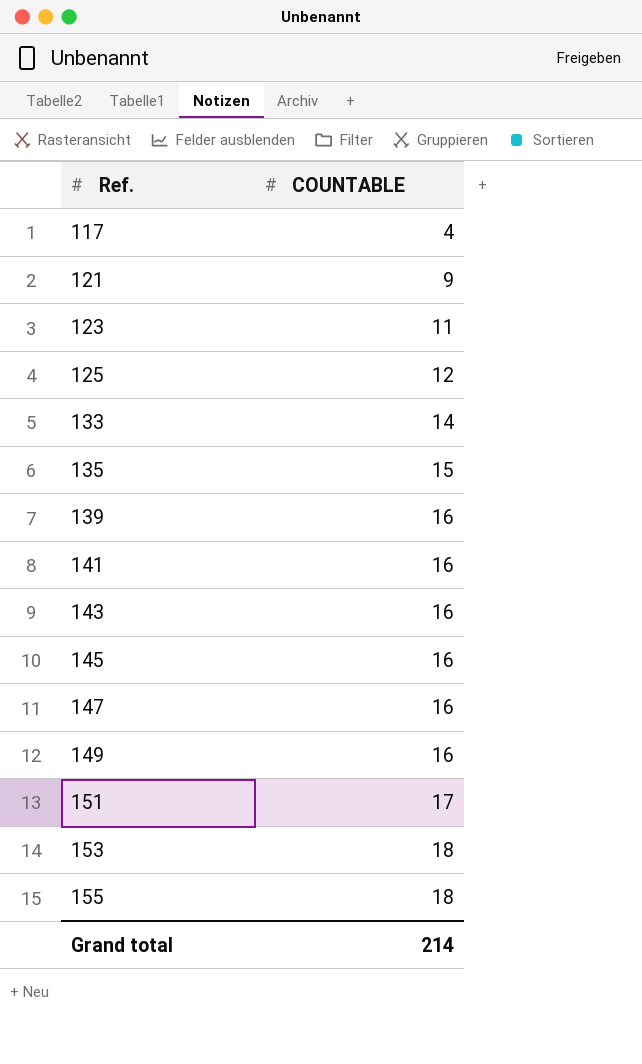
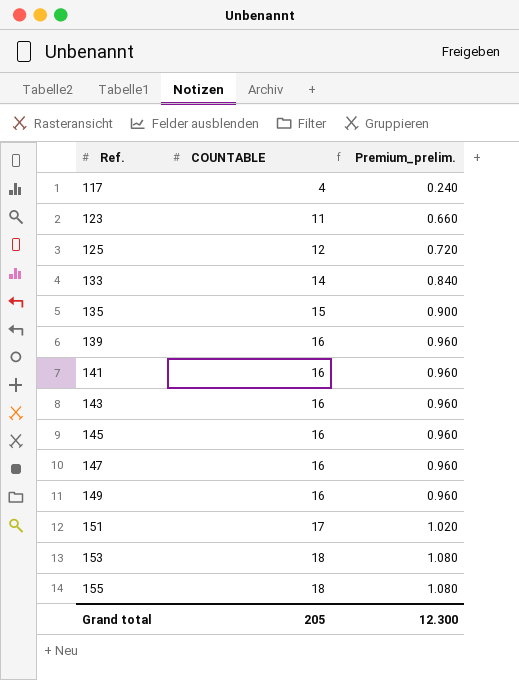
column Premium_prelim. | formula: none -> [COUNTABLE] * 0.06
row 121: 9 -> none
Grand total | COUNTABLE: 214 -> 205

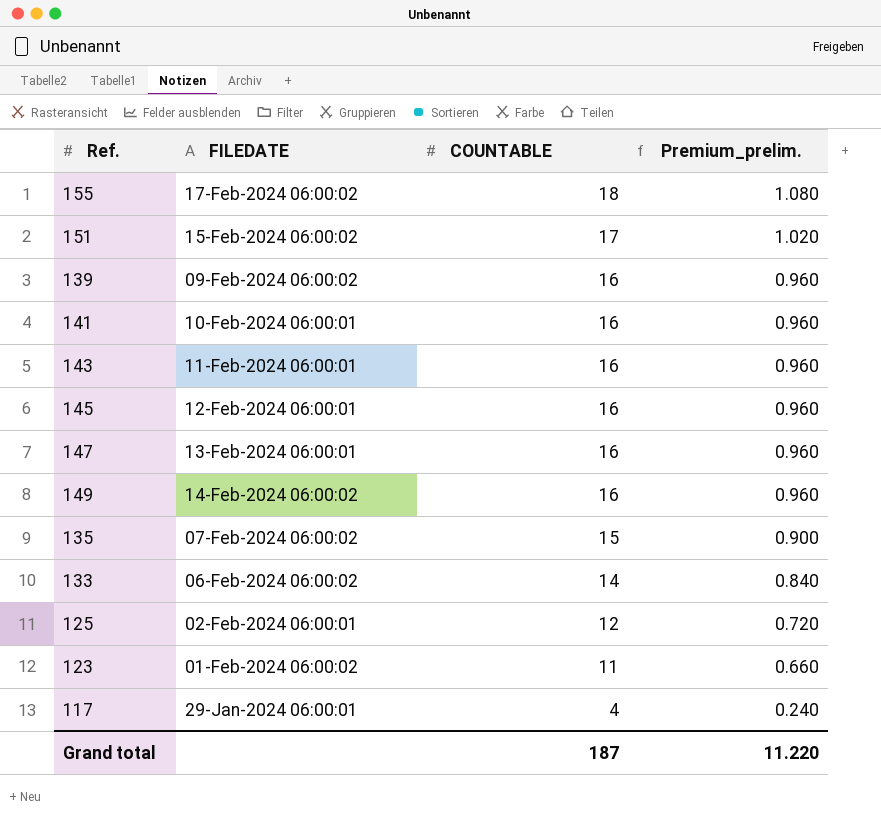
row order: Ref. ascending -> COUNTABLE descending
column FILEDATE | position: none -> 2
row 153: 18 | 1.080 -> none
Grand total | COUNTABLE: 205 -> 187
Grand total | Premium_prelim.: 12.300 -> 11.220

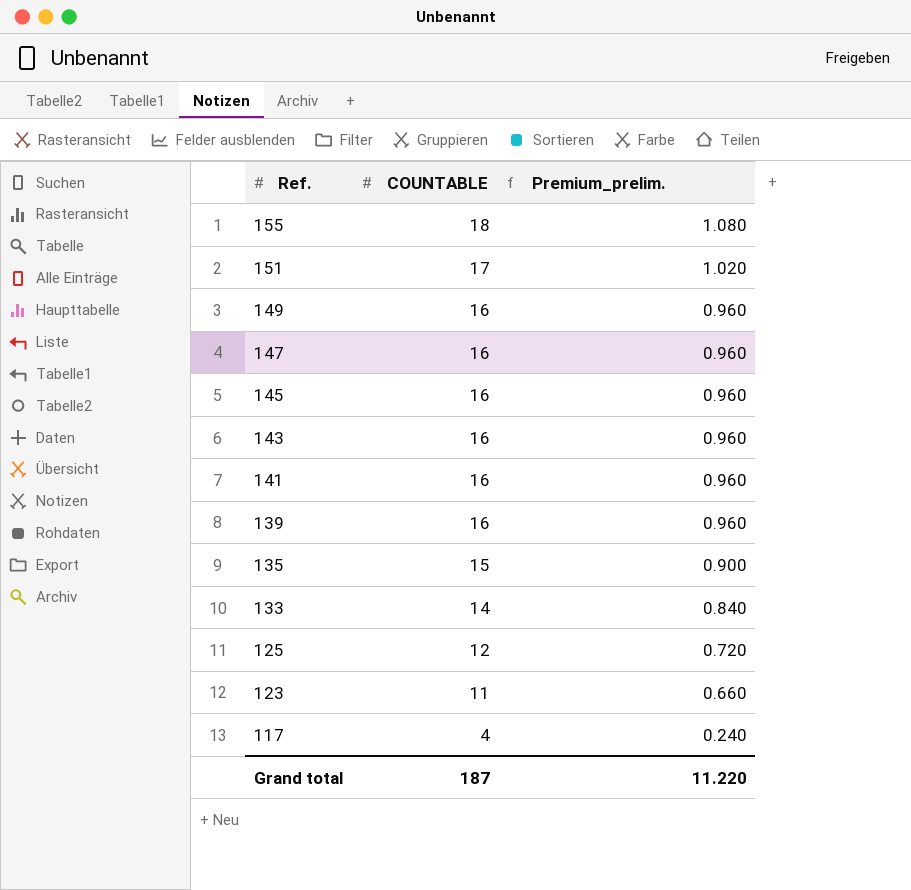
row order: COUNTABLE descending -> Ref. descending
column FILEDATE | position: 2 -> none

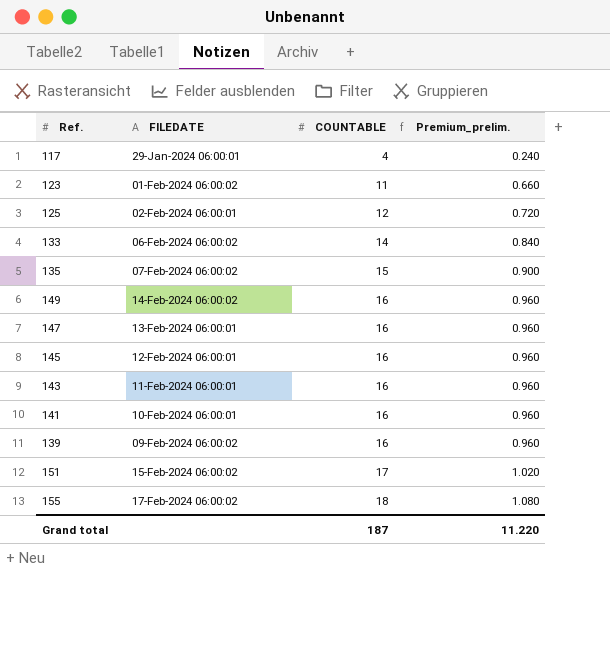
row order: Ref. descending -> COUNTABLE ascending
column FILEDATE | position: none -> 2

